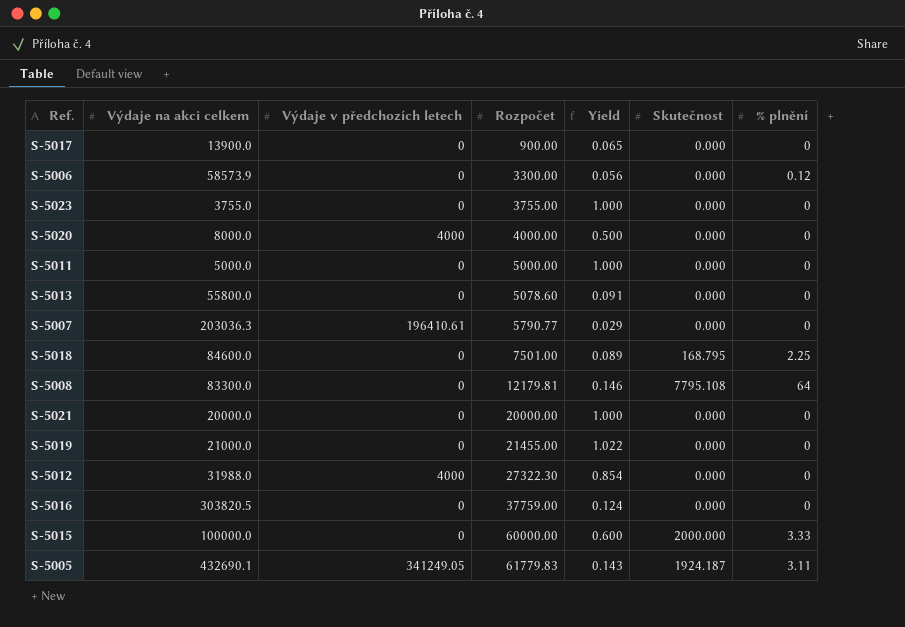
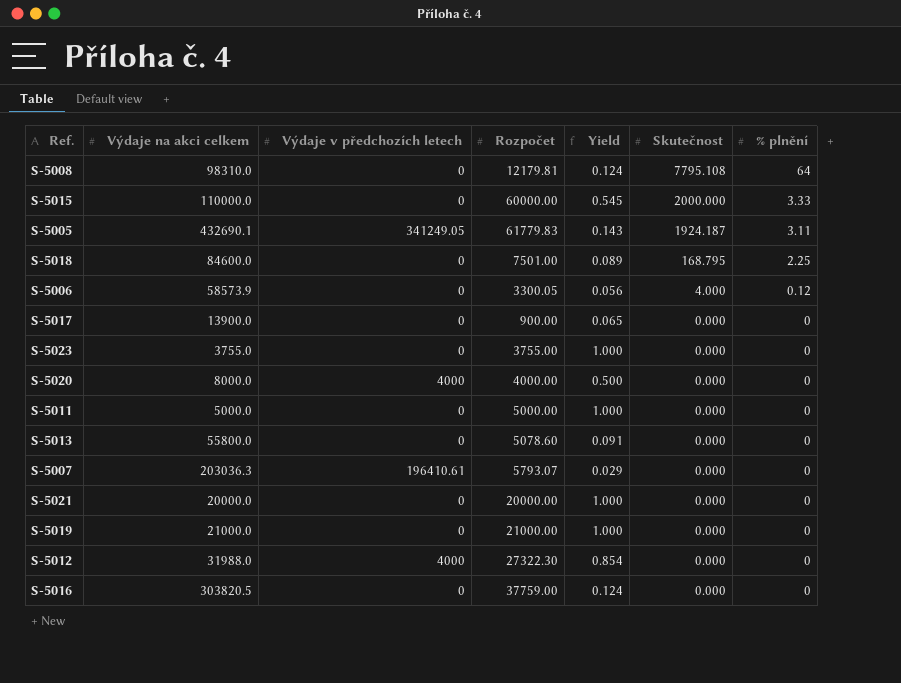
row order: Rozpočet ascending -> Skutečnost descending
S-5008 | Výdaje na akci celkem: 83300.0 -> 98310.0
S-5008 | Yield: 0.146 -> 0.124
S-5015 | Výdaje na akci celkem: 100000.0 -> 110000.0
S-5015 | Yield: 0.600 -> 0.545
S-5006 | Rozpočet: 3300.00 -> 3300.05
S-5006 | Skutečnost: 0.000 -> 4.000
S-5007 | Rozpočet: 5790.77 -> 5793.07
S-5019 | Rozpočet: 21455.00 -> 21000.00
S-5019 | Yield: 1.022 -> 1.000

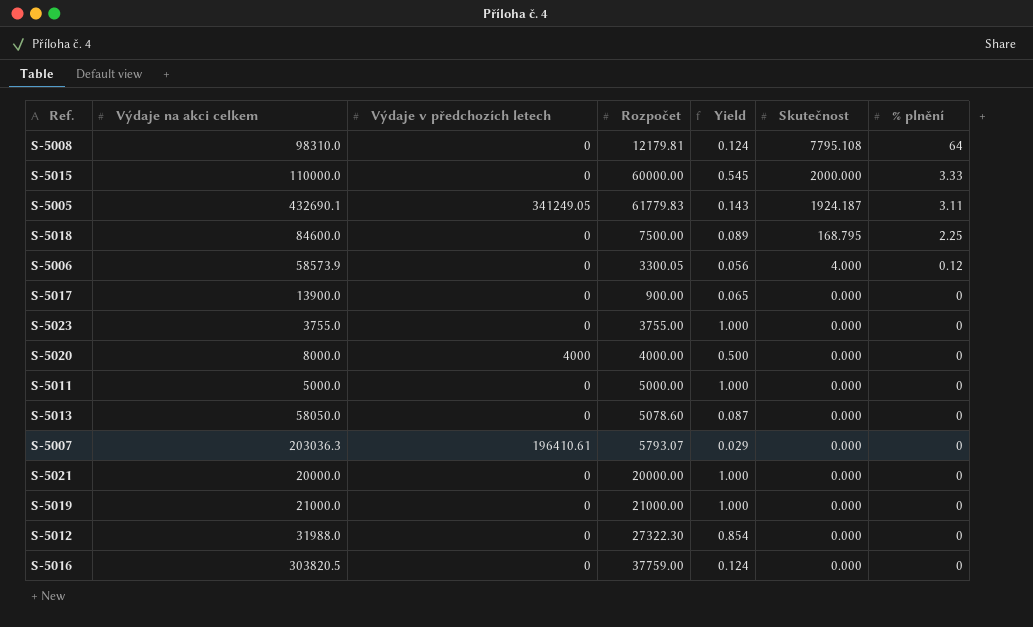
S-5018 | Rozpočet: 7501.00 -> 7500.00
S-5013 | Výdaje na akci celkem: 55800.0 -> 58050.0
S-5013 | Yield: 0.091 -> 0.087
S-5012 | Výdaje v předchozích letech: 4000 -> 0

